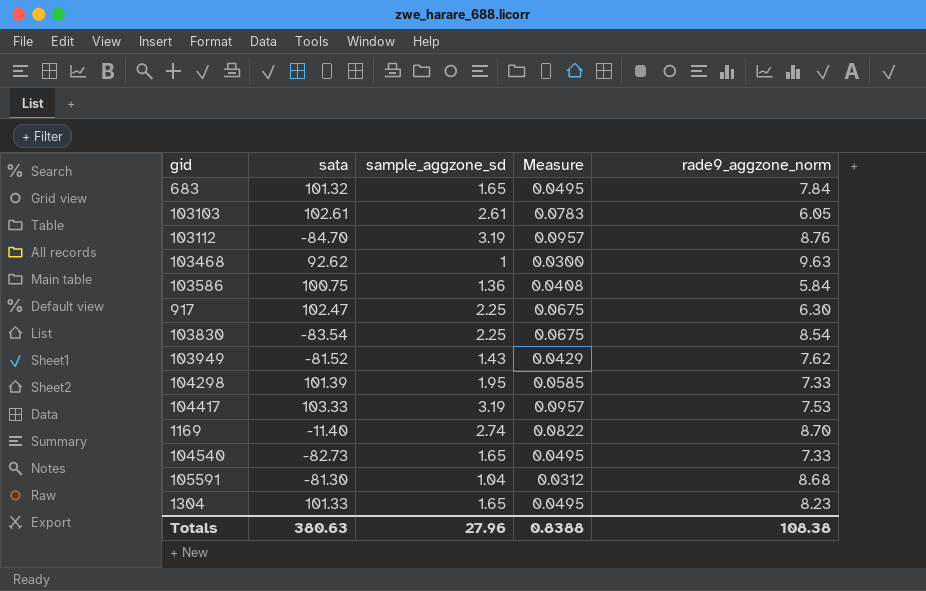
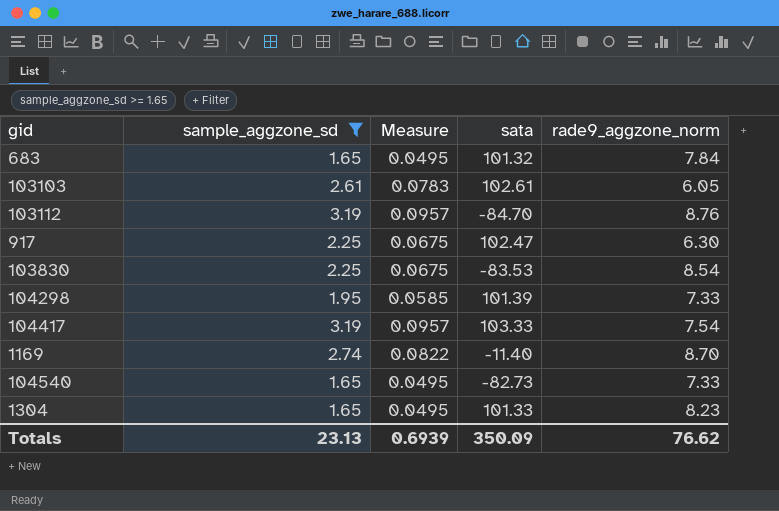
filter: none -> sample_aggzone_sd >= 1.65
column sata | position: 2 -> 4
103830 | sata: -83.54 -> -83.53
104417 | rade9_aggzone_norm: 7.53 -> 7.54
Totals | sample_aggzone_sd: 27.96 -> 23.13
Totals | Measure: 0.8388 -> 0.6939
Totals | sata: 380.63 -> 350.09
Totals | rade9_aggzone_norm: 108.38 -> 76.62

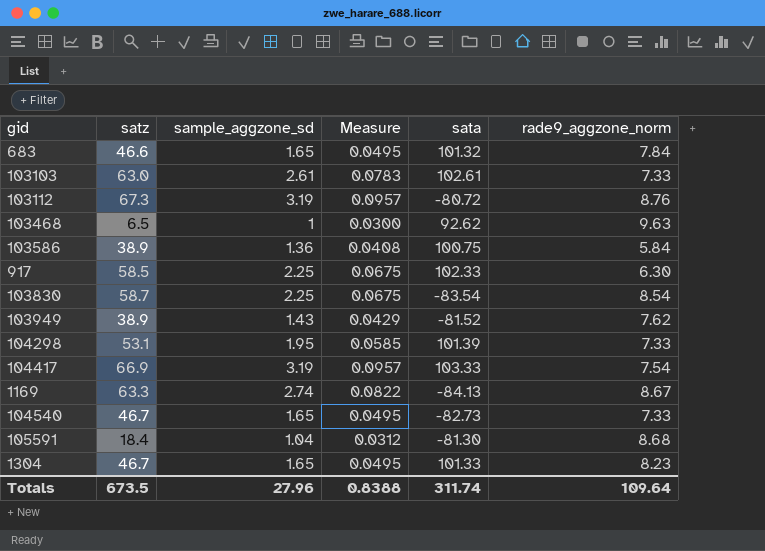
filter: sample_aggzone_sd >= 1.65 -> none
column satz | position: none -> 2
103103 | rade9_aggzone_norm: 6.05 -> 7.33
103112 | sata: -84.70 -> -80.72
917 | sata: 102.47 -> 102.33
103830 | sata: -83.53 -> -83.54
1169 | sata: -11.40 -> -84.13
1169 | rade9_aggzone_norm: 8.70 -> 8.67
Totals | sample_aggzone_sd: 23.13 -> 27.96
Totals | Measure: 0.6939 -> 0.8388
Totals | sata: 350.09 -> 311.74
Totals | rade9_aggzone_norm: 76.62 -> 109.64

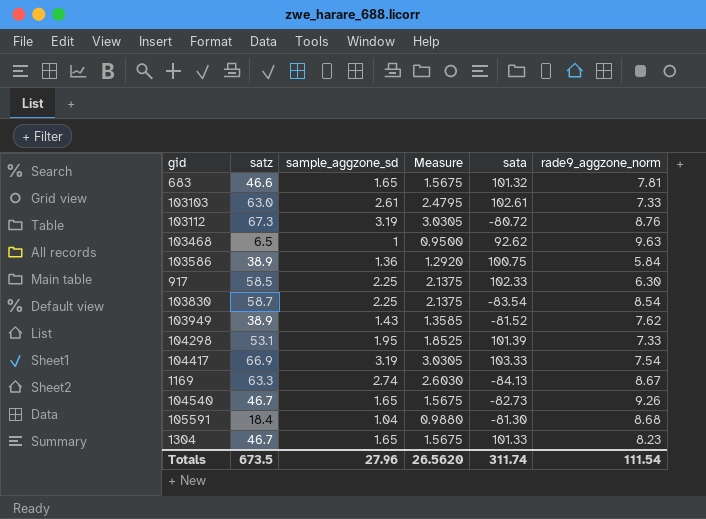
column Measure | formula: [sample_aggzone_sd] * 0.03 -> [sample_aggzone_sd] * 0.95
683 | rade9_aggzone_norm: 7.84 -> 7.81
104540 | rade9_aggzone_norm: 7.33 -> 9.26
Totals | Measure: 0.8388 -> 26.5620
Totals | rade9_aggzone_norm: 109.64 -> 111.54

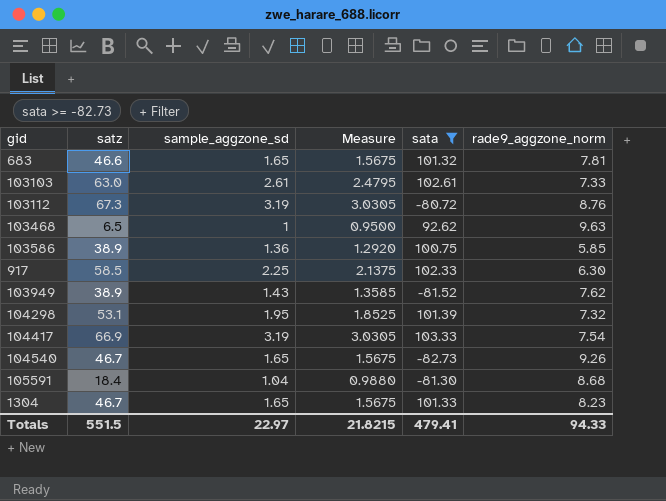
filter: none -> sata >= -82.73
103586 | rade9_aggzone_norm: 5.84 -> 5.85
104298 | rade9_aggzone_norm: 7.33 -> 7.32
Totals | satz: 673.5 -> 551.5
Totals | sample_aggzone_sd: 27.96 -> 22.97
Totals | Measure: 26.5620 -> 21.8215
Totals | sata: 311.74 -> 479.41
Totals | rade9_aggzone_norm: 111.54 -> 94.33

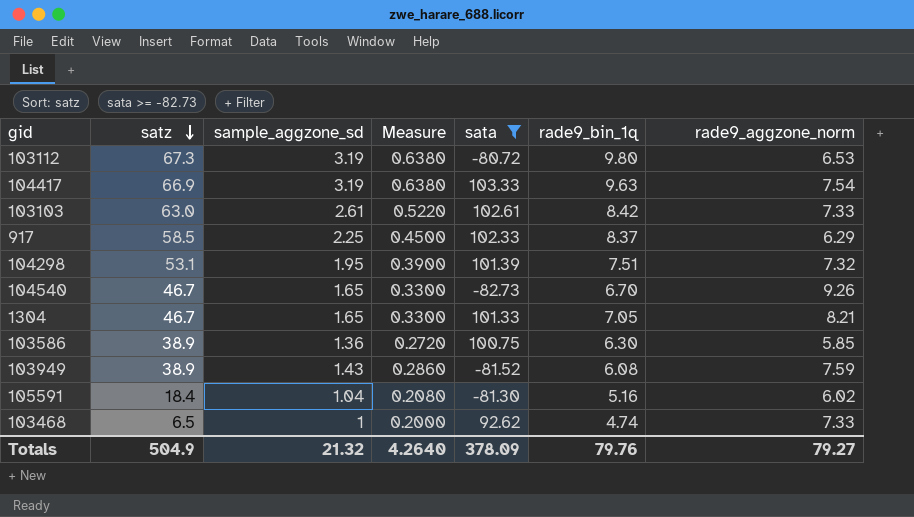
row order: none -> satz descending
column Measure | formula: [sample_aggzone_sd] * 0.95 -> [sample_aggzone_sd] * 0.2
column rade9_bin_1q | position: none -> 6
row 683: 46.6 | 1.65 | 1.5675 | 101.32 | 7.81 -> none
103112 | rade9_aggzone_norm: 8.76 -> 6.53
917 | rade9_aggzone_norm: 6.30 -> 6.29
1304 | rade9_aggzone_norm: 8.23 -> 8.21
103949 | rade9_aggzone_norm: 7.62 -> 7.59
105591 | rade9_aggzone_norm: 8.68 -> 6.02
103468 | rade9_aggzone_norm: 9.63 -> 7.33
Totals | satz: 551.5 -> 504.9
Totals | sample_aggzone_sd: 22.97 -> 21.32
Totals | Measure: 21.8215 -> 4.2640
Totals | sata: 479.41 -> 378.09
Totals | rade9_aggzone_norm: 94.33 -> 79.27

